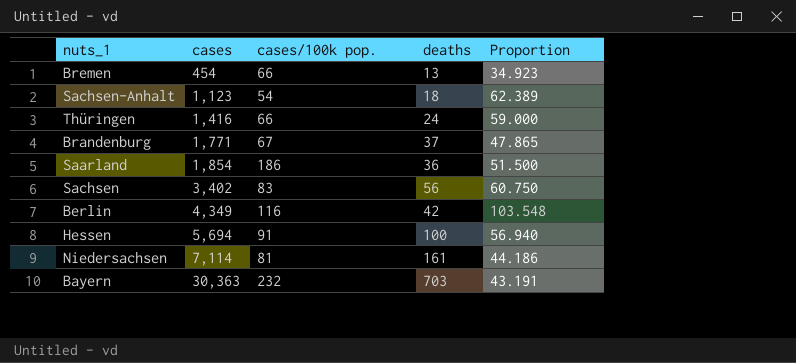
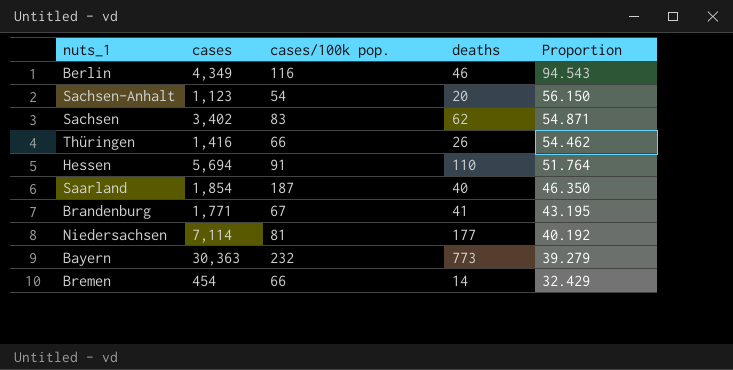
row order: cases ascending -> Proportion descending
Berlin | deaths: 42 -> 46
Berlin | Proportion: 103.548 -> 94.543
Sachsen-Anhalt | deaths: 18 -> 20
Sachsen-Anhalt | Proportion: 62.389 -> 56.150
Sachsen | deaths: 56 -> 62
Sachsen | Proportion: 60.750 -> 54.871
Thüringen | deaths: 24 -> 26
Thüringen | Proportion: 59.000 -> 54.462
Hessen | deaths: 100 -> 110
Hessen | Proportion: 56.940 -> 51.764
Saarland | cases/100k pop.: 186 -> 187
Saarland | deaths: 36 -> 40
Saarland | Proportion: 51.500 -> 46.350
Brandenburg | deaths: 37 -> 41
Brandenburg | Proportion: 47.865 -> 43.195
Niedersachsen | deaths: 161 -> 177
Niedersachsen | Proportion: 44.186 -> 40.192
Bayern | deaths: 703 -> 773
Bayern | Proportion: 43.191 -> 39.279
Bremen | deaths: 13 -> 14
Bremen | Proportion: 34.923 -> 32.429

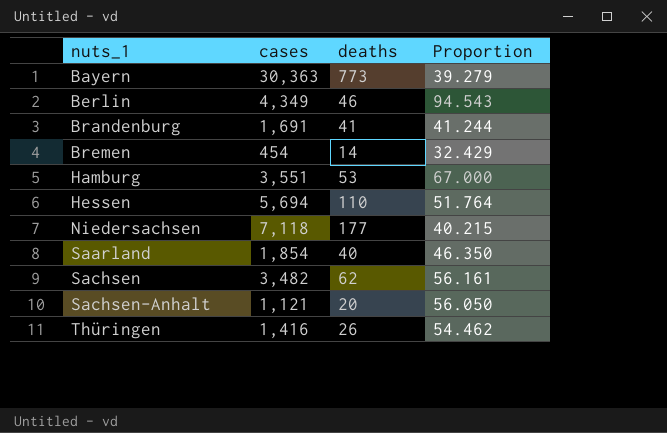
row order: Proportion descending -> nuts_1 ascending
column cases/100k pop. | position: 3 -> none
Brandenburg | cases: 1,771 -> 1,691
Brandenburg | Proportion: 43.195 -> 41.244
row Hamburg: none -> 3,551 | 53 | 67.000
Niedersachsen | cases: 7,114 -> 7,118
Niedersachsen | Proportion: 40.192 -> 40.215
Sachsen | cases: 3,402 -> 3,482
Sachsen | Proportion: 54.871 -> 56.161
Sachsen-Anhalt | cases: 1,123 -> 1,121
Sachsen-Anhalt | Proportion: 56.150 -> 56.050

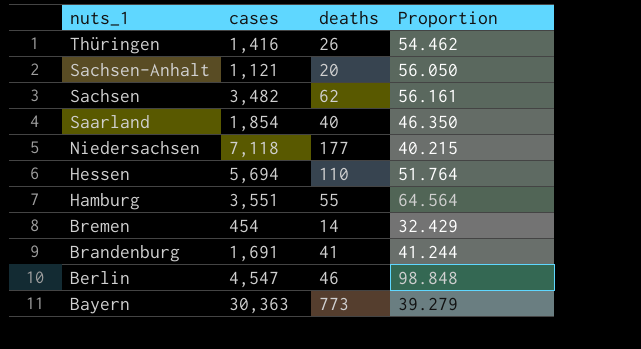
row order: nuts_1 ascending -> nuts_1 descending
Hamburg | deaths: 53 -> 55
Hamburg | Proportion: 67.000 -> 64.564
Berlin | cases: 4,349 -> 4,547
Berlin | Proportion: 94.543 -> 98.848

